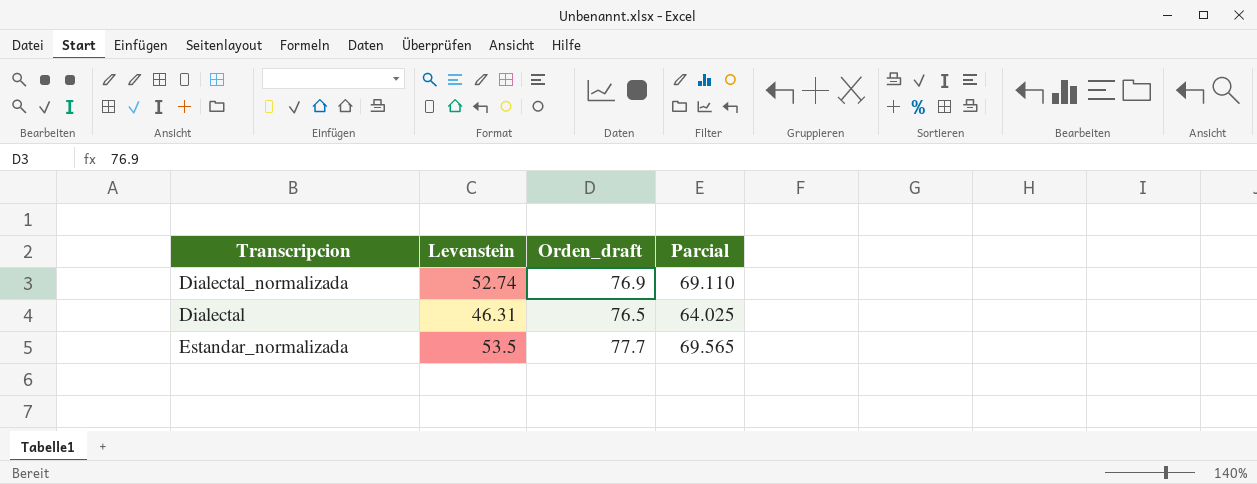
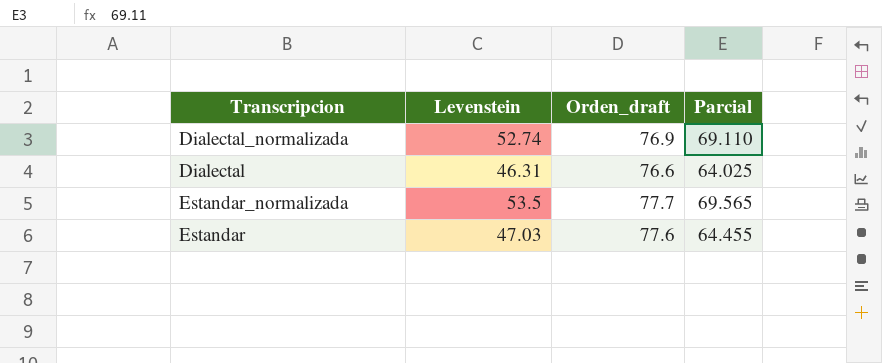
Dialectal | Orden_draft: 76.5 -> 76.6
row Estandar: none -> 47.03 | 77.6 | 64.455

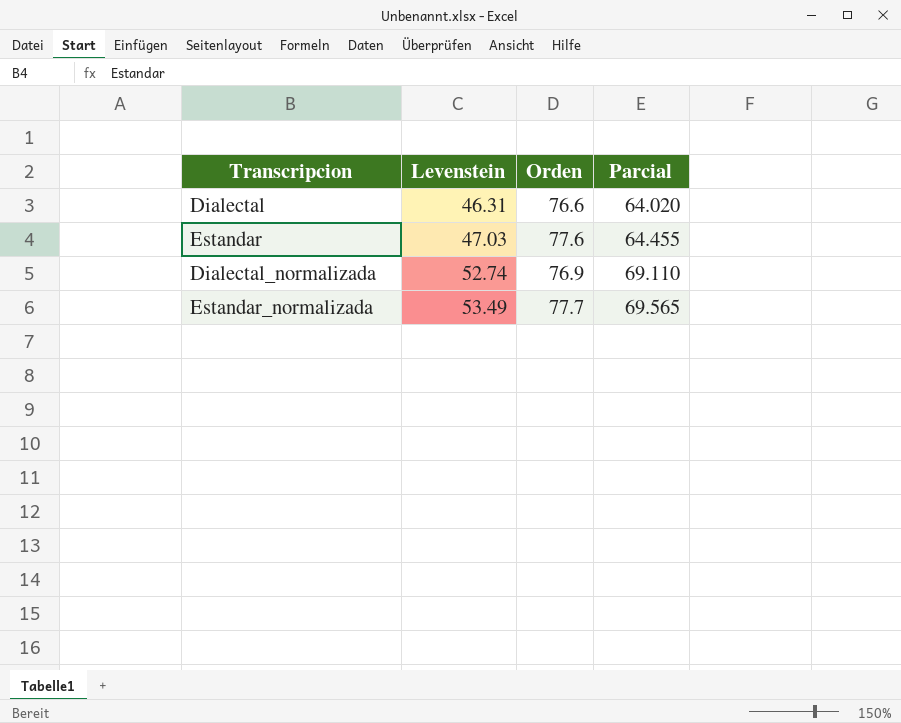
row order: none -> Levenstein ascending
column name: Orden_draft -> Orden
Dialectal | Parcial: 64.025 -> 64.020
Estandar_normalizada | Levenstein: 53.5 -> 53.49

